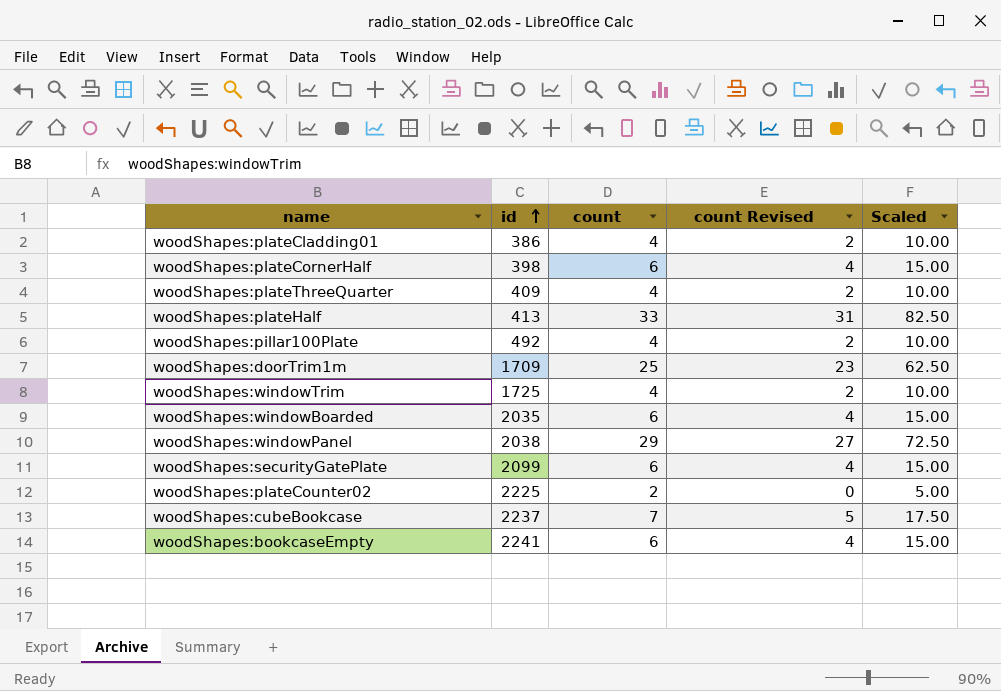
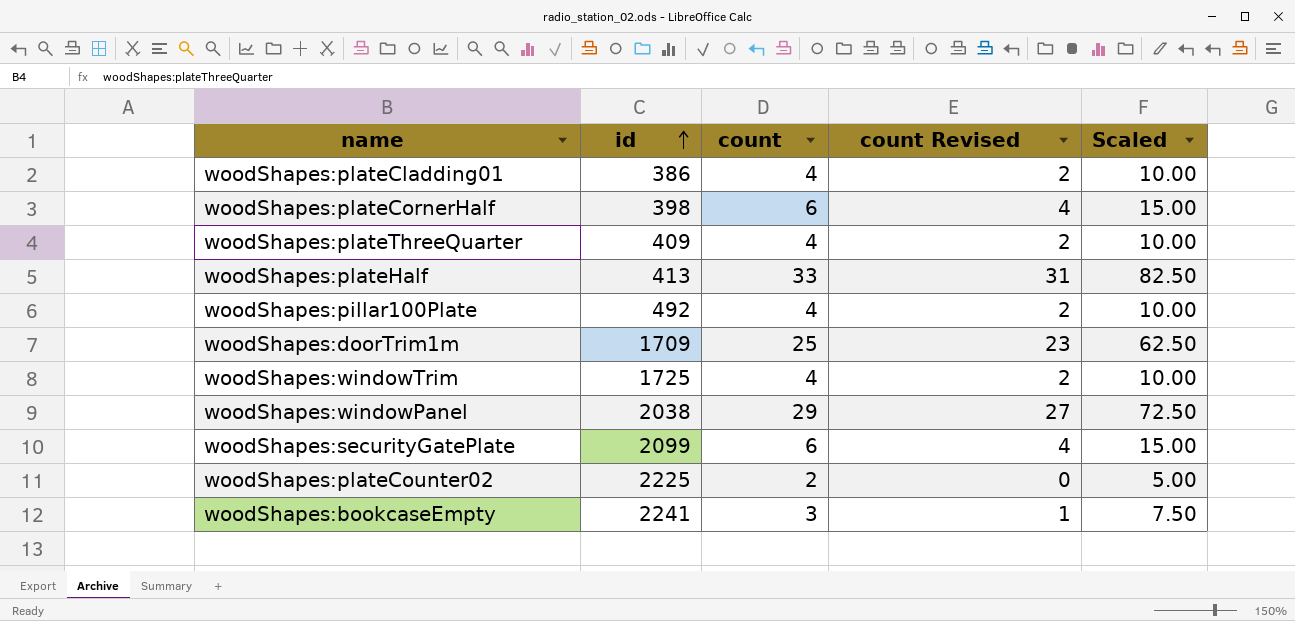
row woodShapes:windowBoarded: 2035 | 6 | 4 | 15.00 -> none
row woodShapes:cubeBookcase: 2237 | 7 | 5 | 17.50 -> none
woodShapes:bookcaseEmpty | count: 6 -> 3
woodShapes:bookcaseEmpty | count Revised: 4 -> 1
woodShapes:bookcaseEmpty | Scaled: 15.00 -> 7.50

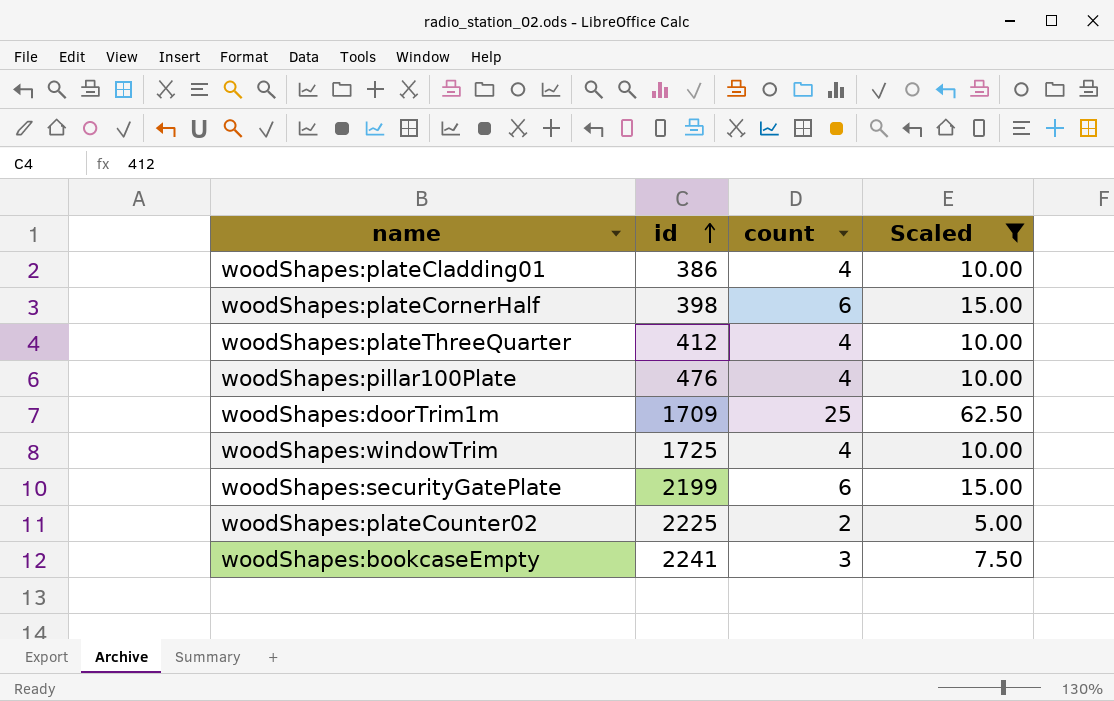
filter: none -> Scaled <= 62.50
column count Revised | formula: [count] - 2 -> none
woodShapes:plateThreeQuarter | id: 409 -> 412
woodShapes:pillar100Plate | id: 492 -> 476
woodShapes:securityGatePlate | id: 2099 -> 2199

